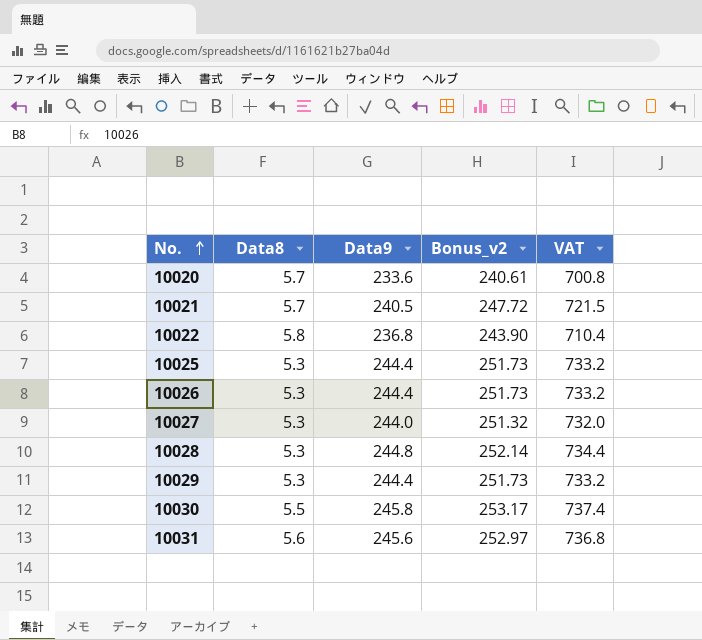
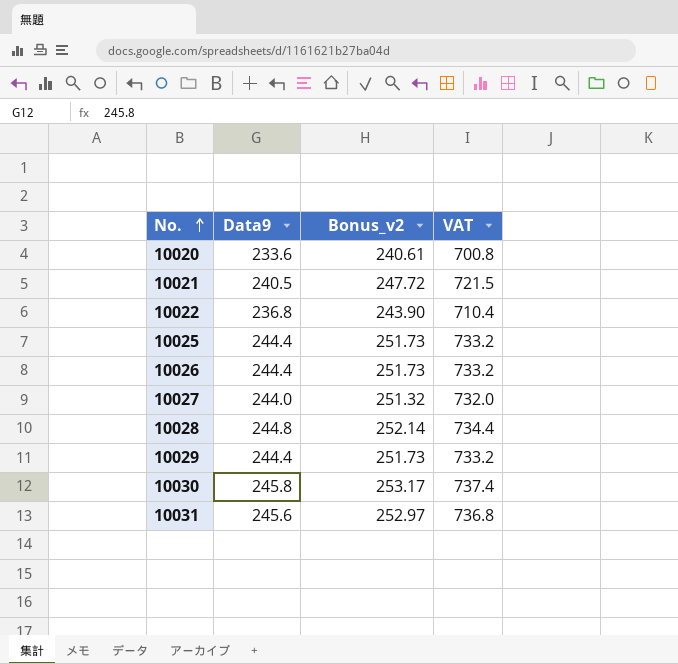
column Data8 | position: 2 -> none

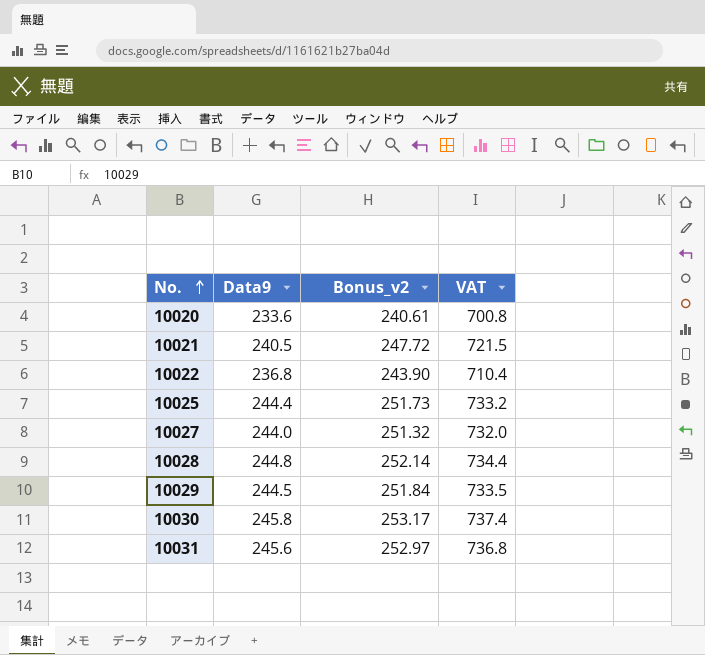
row 10026: 244.4 | 251.73 | 733.2 -> none
10029 | Data9: 244.4 -> 244.5
10029 | Bonus_v2: 251.73 -> 251.84
10029 | VAT: 733.2 -> 733.5

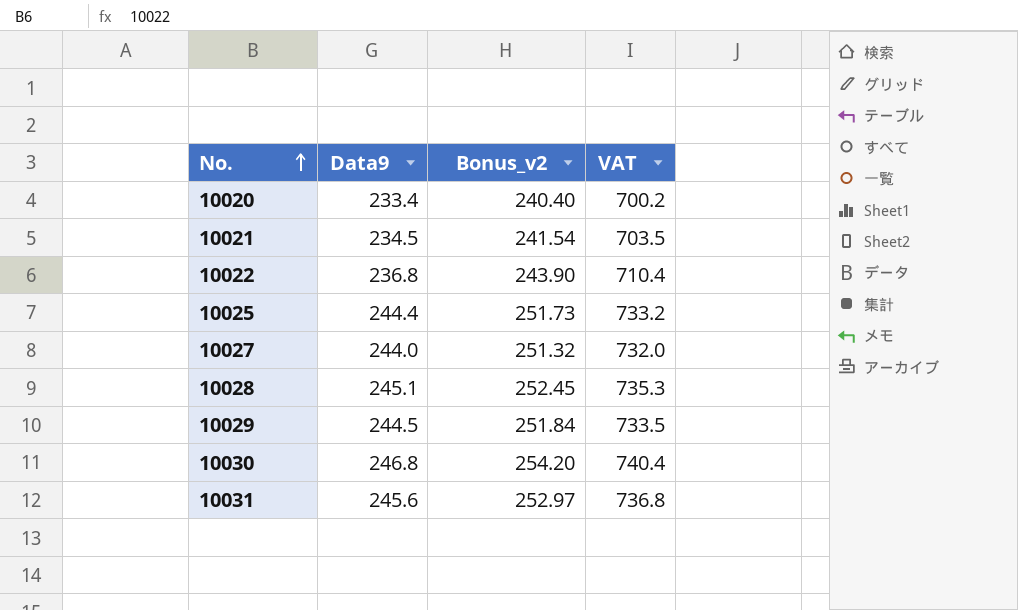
10020 | Data9: 233.6 -> 233.4
10020 | Bonus_v2: 240.61 -> 240.40
10020 | VAT: 700.8 -> 700.2
10021 | Data9: 240.5 -> 234.5
10021 | Bonus_v2: 247.72 -> 241.54
10021 | VAT: 721.5 -> 703.5
10028 | Data9: 244.8 -> 245.1
10028 | Bonus_v2: 252.14 -> 252.45
10028 | VAT: 734.4 -> 735.3
10030 | Data9: 245.8 -> 246.8
10030 | Bonus_v2: 253.17 -> 254.20
10030 | VAT: 737.4 -> 740.4

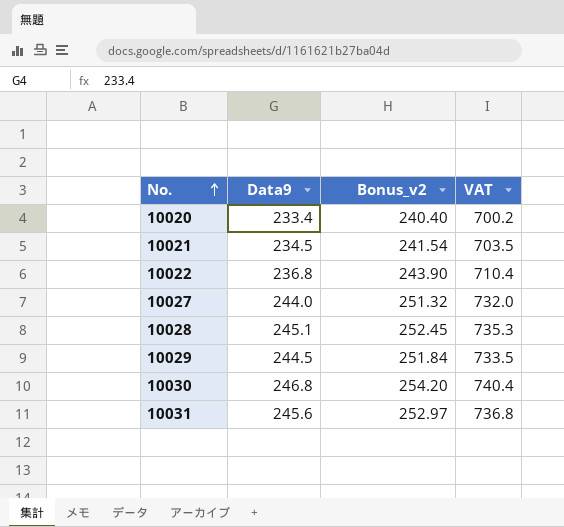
row 10025: 244.4 | 251.73 | 733.2 -> none

